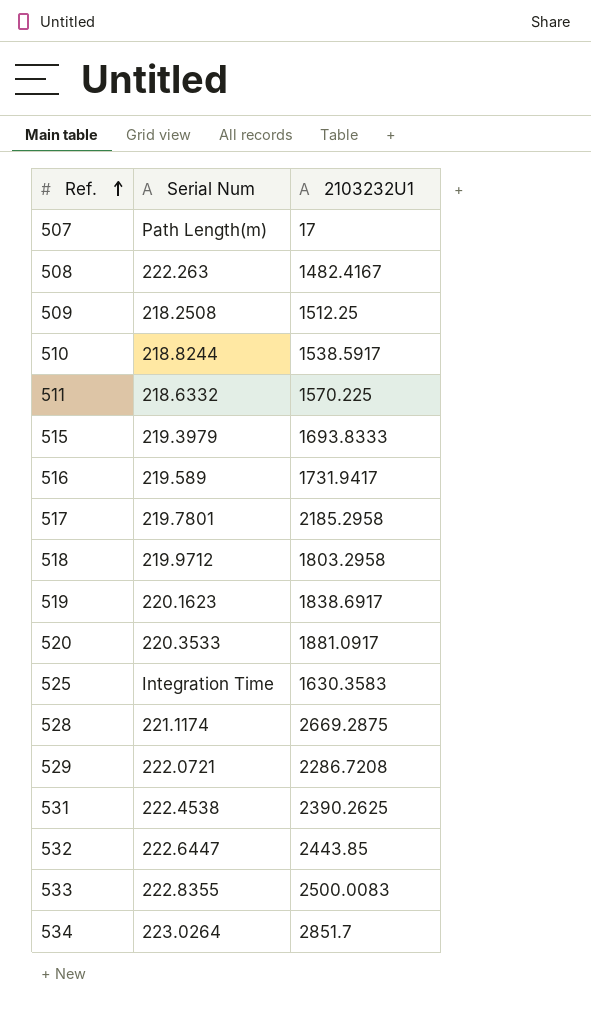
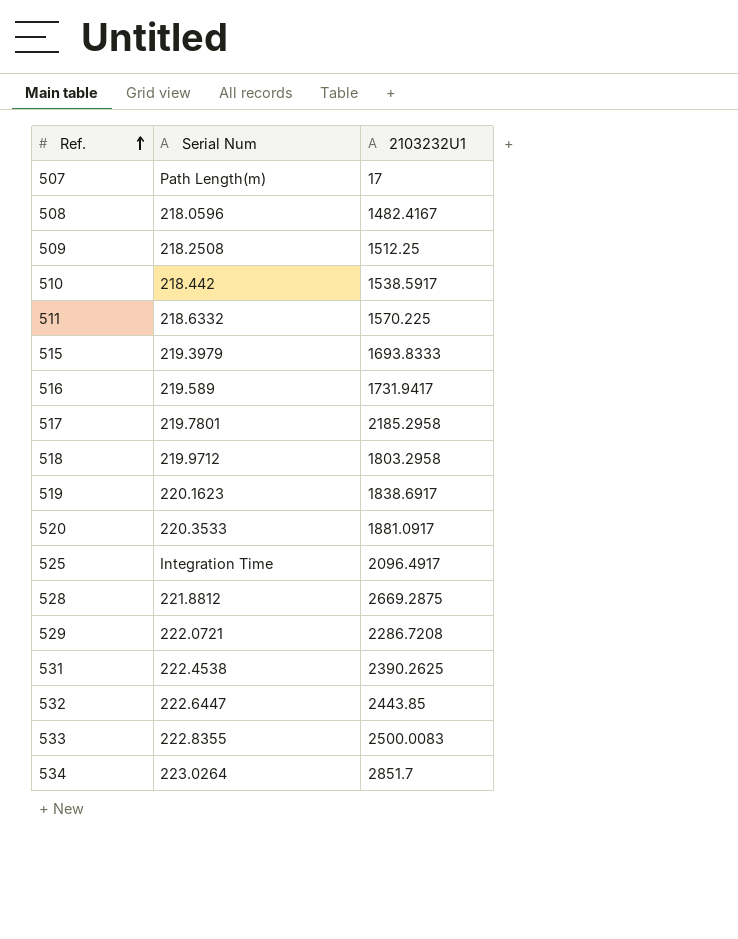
508 | Serial Num: 222.263 -> 218.0596
510 | Serial Num: 218.8244 -> 218.442
525 | 2103232U1: 1630.3583 -> 2096.4917
528 | Serial Num: 221.1174 -> 221.8812

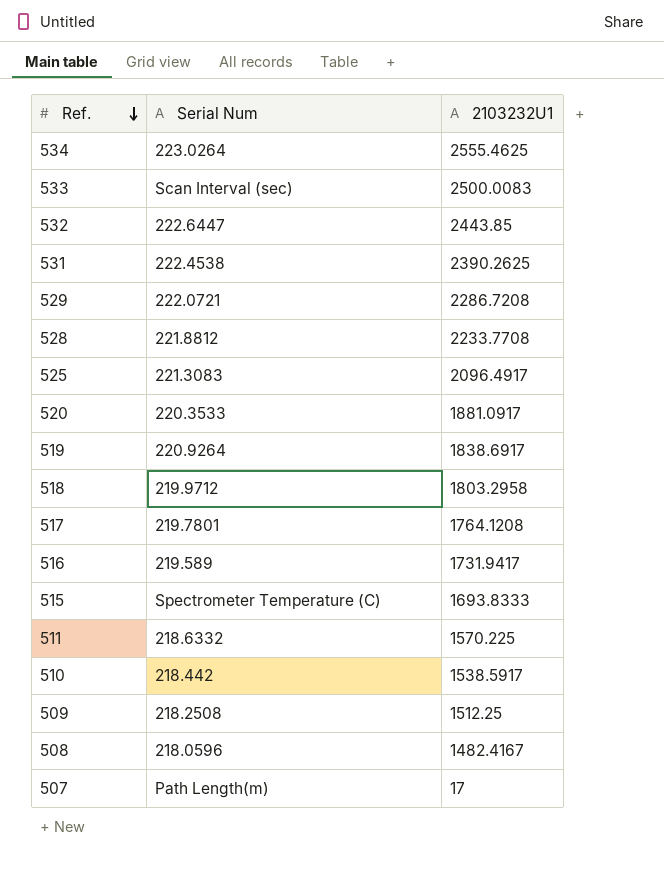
row order: Ref. ascending -> Ref. descending
534 | 2103232U1: 2851.7 -> 2555.4625
533 | Serial Num: 222.8355 -> Scan Interval (sec)
528 | 2103232U1: 2669.2875 -> 2233.7708
525 | Serial Num: Integration Time -> 221.3083
519 | Serial Num: 220.1623 -> 220.9264
517 | 2103232U1: 2185.2958 -> 1764.1208
515 | Serial Num: 219.3979 -> Spectrometer Temperature (C)

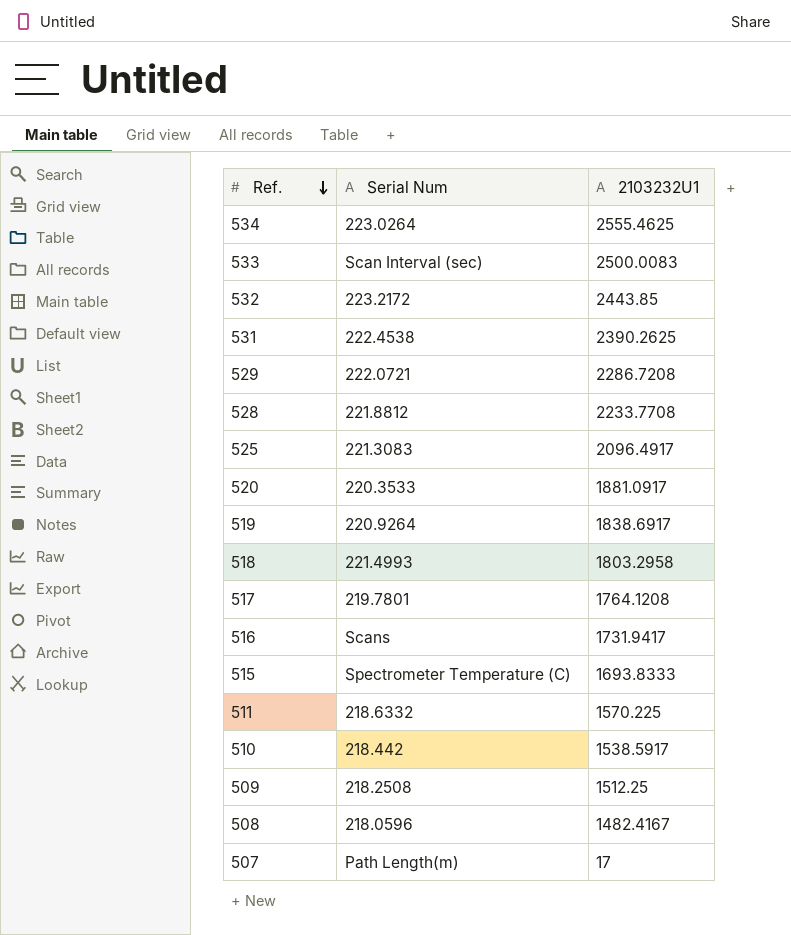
532 | Serial Num: 222.6447 -> 223.2172
518 | Serial Num: 219.9712 -> 221.4993
516 | Serial Num: 219.589 -> Scans

